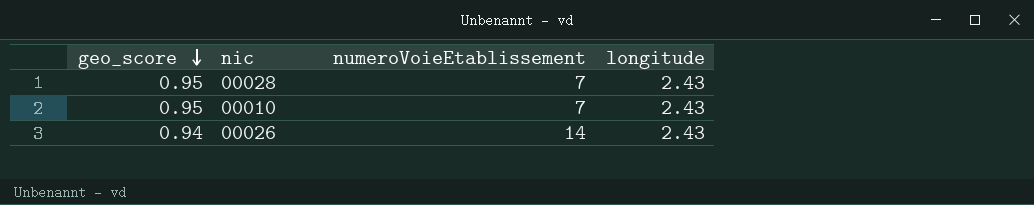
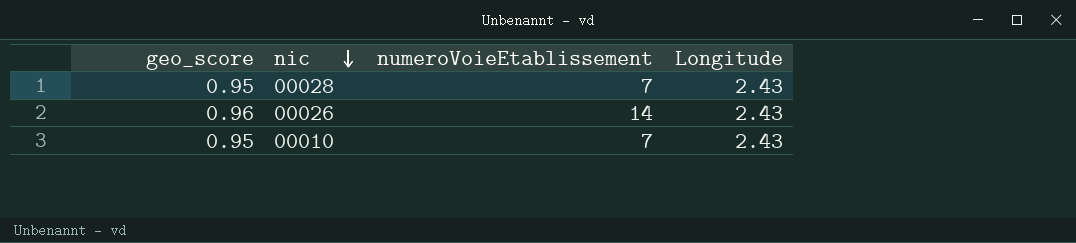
row order: geo_score descending -> nic descending
column name: longitude -> Longitude
00026 | geo_score: 0.94 -> 0.96

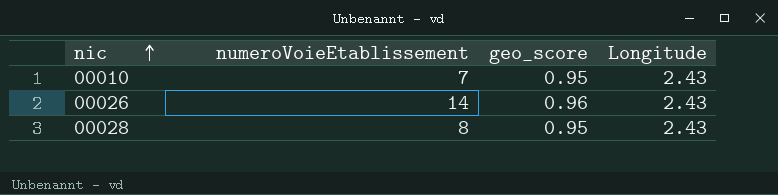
row order: nic descending -> nic ascending
column geo_score | position: 1 -> 3
00028 | numeroVoieEtablissement: 7 -> 8

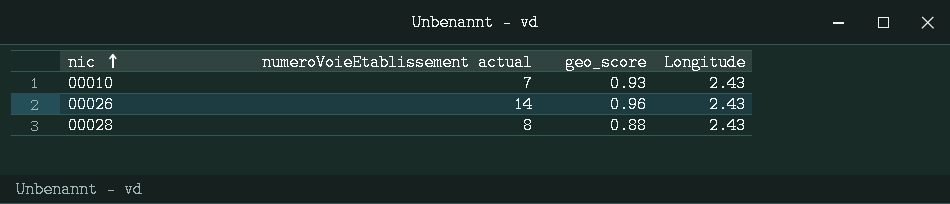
column name: numeroVoieEtablissement -> numeroVoieEtablissement actual
00010 | geo_score: 0.95 -> 0.93
00028 | geo_score: 0.95 -> 0.88

